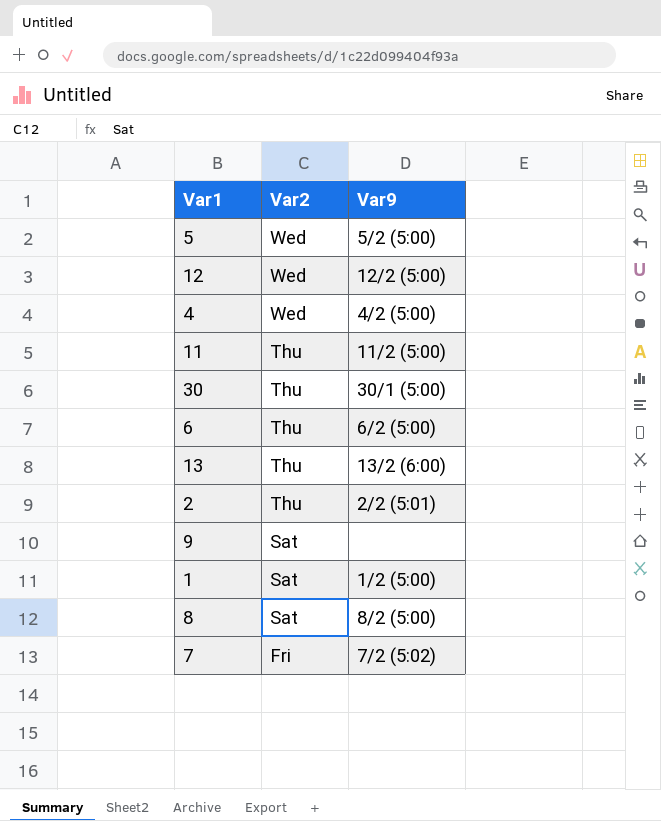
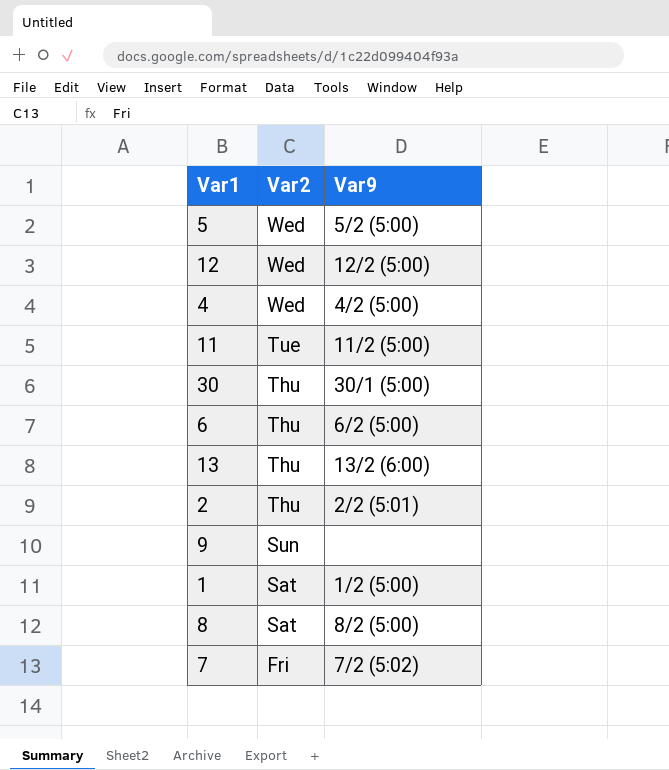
11 | Var2: Thu -> Tue
9 | Var2: Sat -> Sun

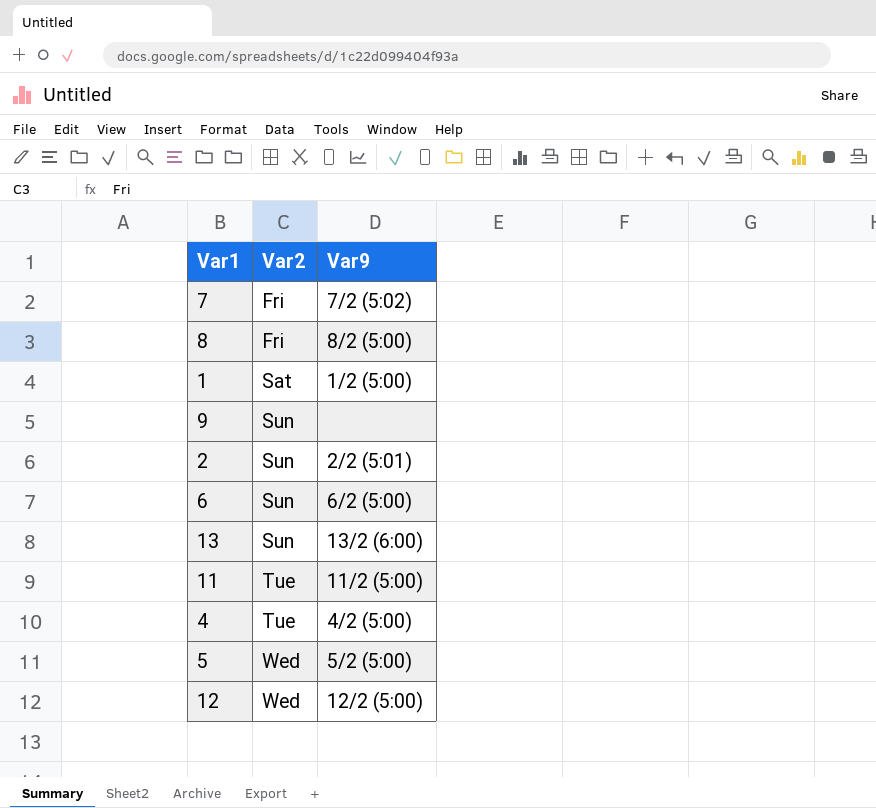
row order: Var2 descending -> Var2 ascending
row 30: Thu | 30/1 (5:00) -> none
8 | Var2: Sat -> Fri
2 | Var2: Thu -> Sun
6 | Var2: Thu -> Sun
13 | Var2: Thu -> Sun
4 | Var2: Wed -> Tue

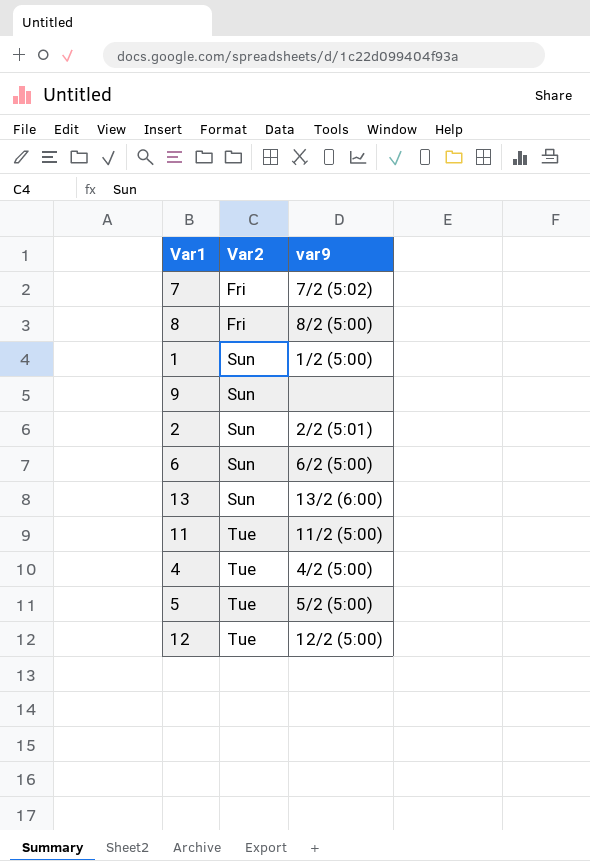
column name: Var9 -> var9
1 | Var2: Sat -> Sun
5 | Var2: Wed -> Tue
12 | Var2: Wed -> Tue

